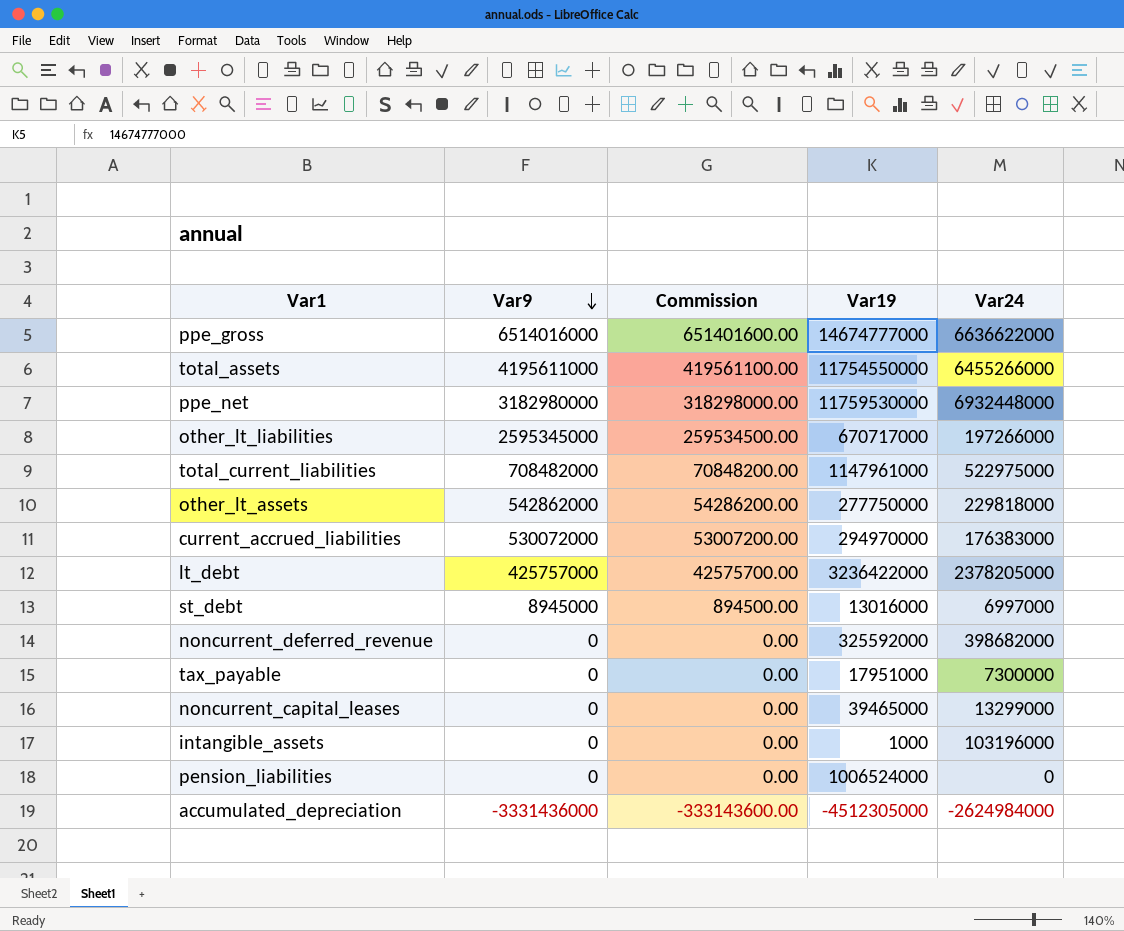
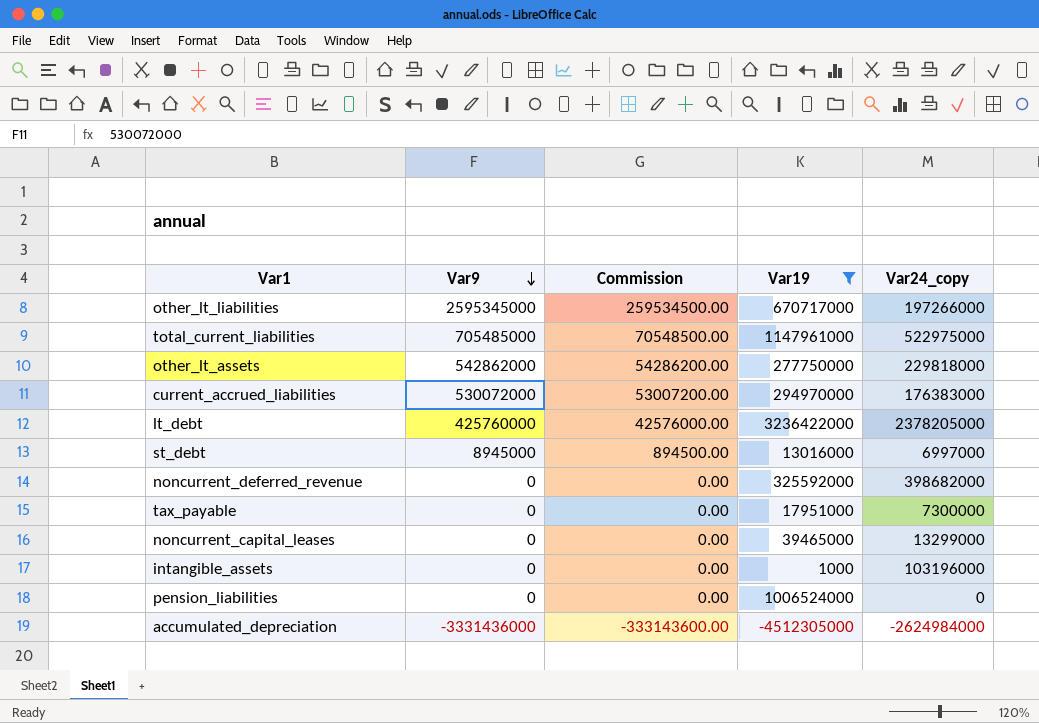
filter: none -> Var19 <= 3236422000
column name: Var24 -> Var24_copy
total_current_liabilities | Var9: 708482000 -> 705485000
total_current_liabilities | Commission: 70848200.00 -> 70548500.00
lt_debt | Var9: 425757000 -> 425760000
lt_debt | Commission: 42575700.00 -> 42576000.00

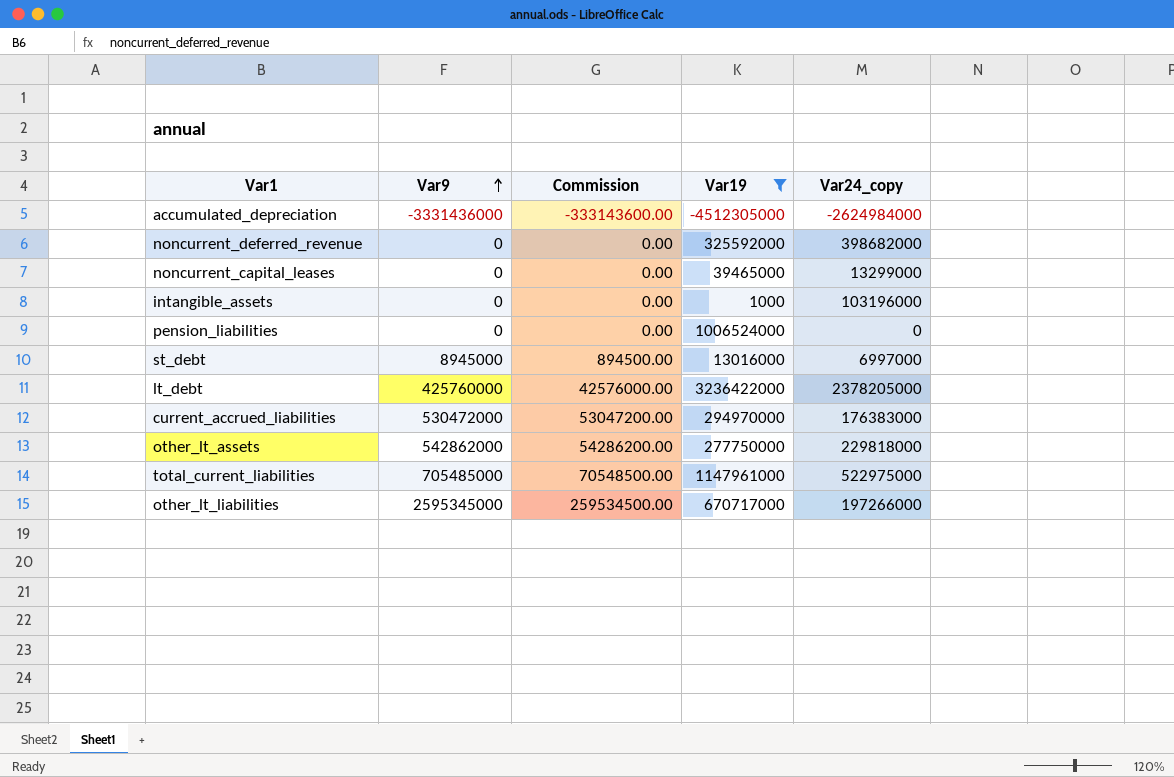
row order: Var9 descending -> Var9 ascending
row tax_payable: 0 | 0.00 | 17951000 | 7300000 -> none
current_accrued_liabilities | Var9: 530072000 -> 530472000
current_accrued_liabilities | Commission: 53007200.00 -> 53047200.00

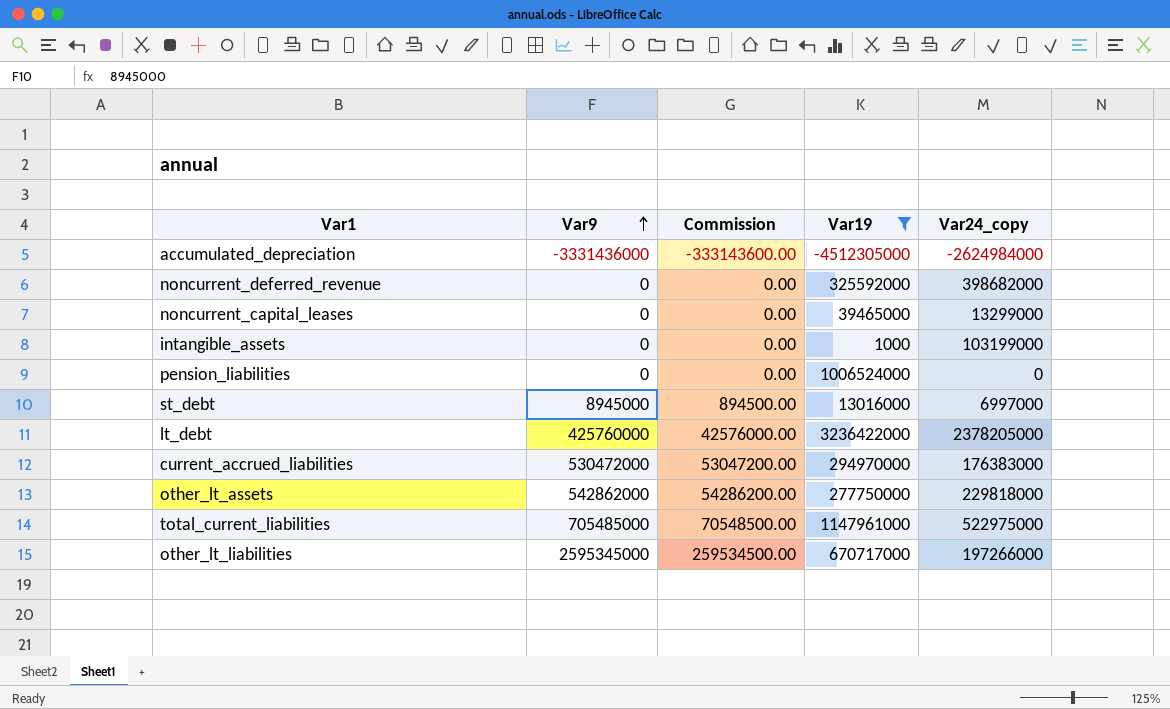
intangible_assets | Var24_copy: 103196000 -> 103199000

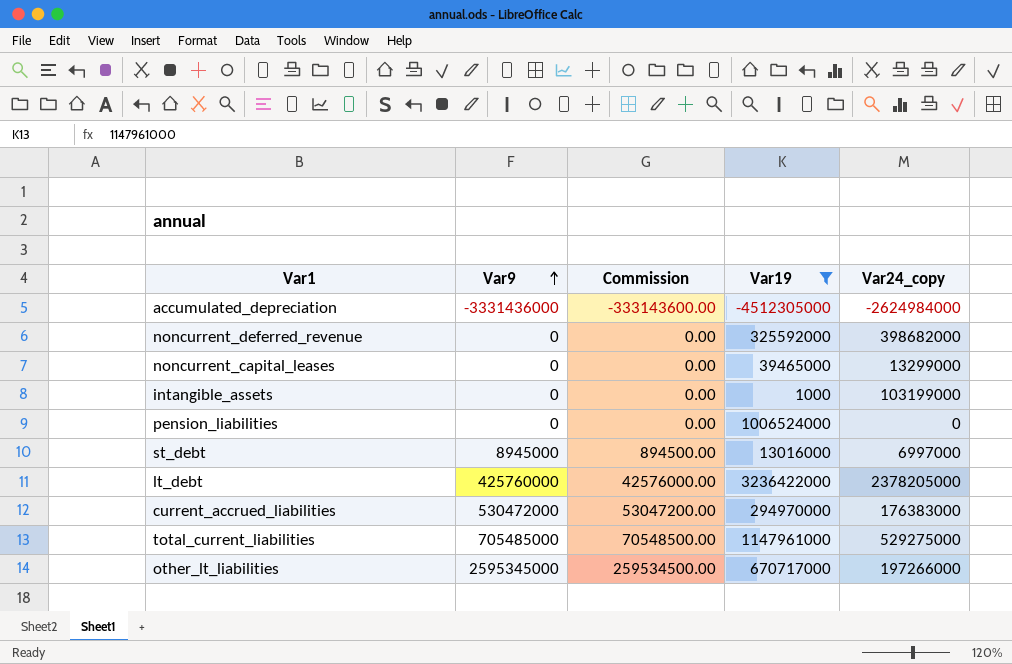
row other_lt_assets: 542862000 | 54286200.00 | 277750000 | 229818000 -> none
total_current_liabilities | Var24_copy: 522975000 -> 529275000

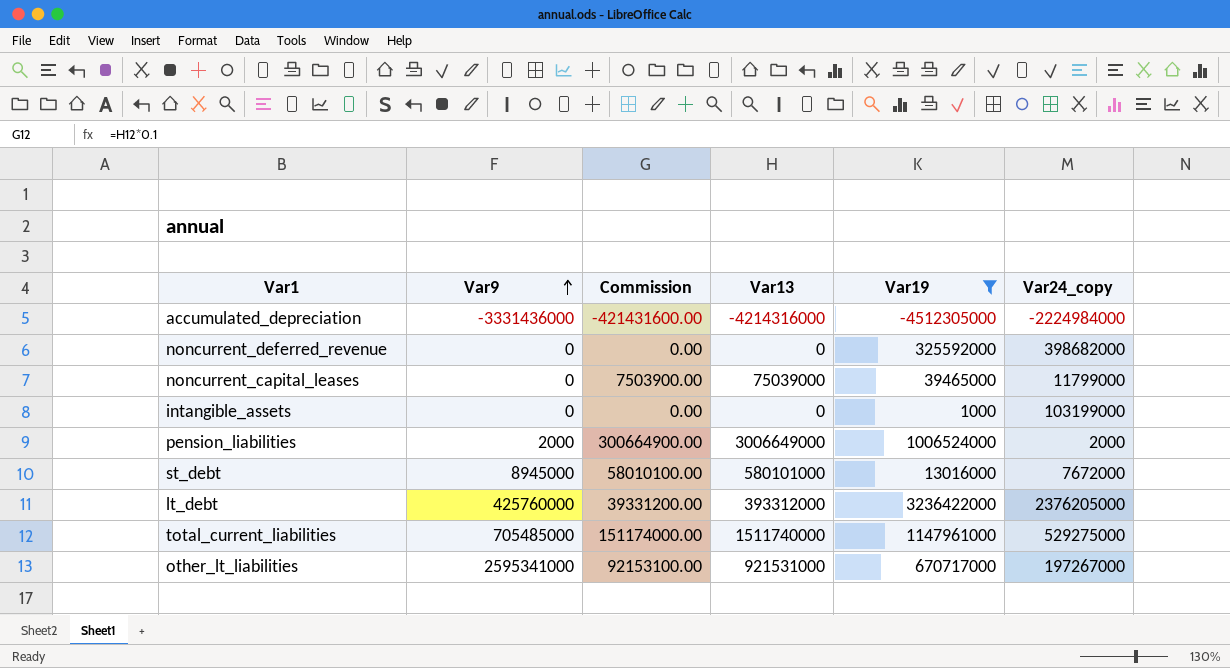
column Commission | formula: [Var9] * 0.1 -> [Var13] * 0.1
column Var13 | position: none -> 4
row current_accrued_liabilities: 530472000 | 53047200.00 | 294970000 | 176383000 -> none
accumulated_depreciation | Var24_copy: -2624984000 -> -2224984000
noncurrent_capital_leases | Var24_copy: 13299000 -> 11799000
pension_liabilities | Var9: 0 -> 2000
pension_liabilities | Var24_copy: 0 -> 2000
st_debt | Var24_copy: 6997000 -> 7672000
lt_debt | Var24_copy: 2378205000 -> 2376205000
other_lt_liabilities | Var9: 2595345000 -> 2595341000
other_lt_liabilities | Var24_copy: 197266000 -> 197267000

